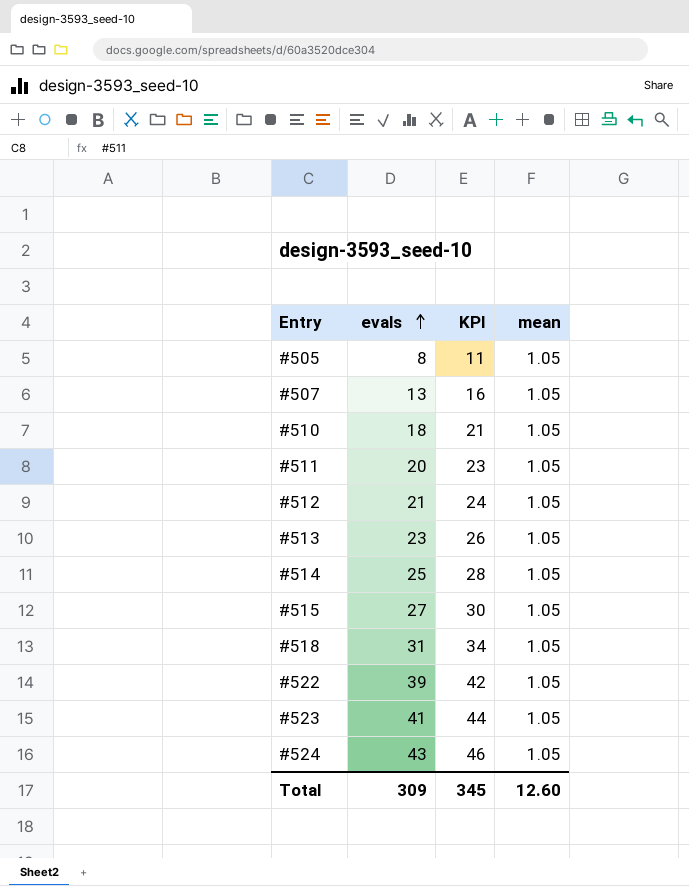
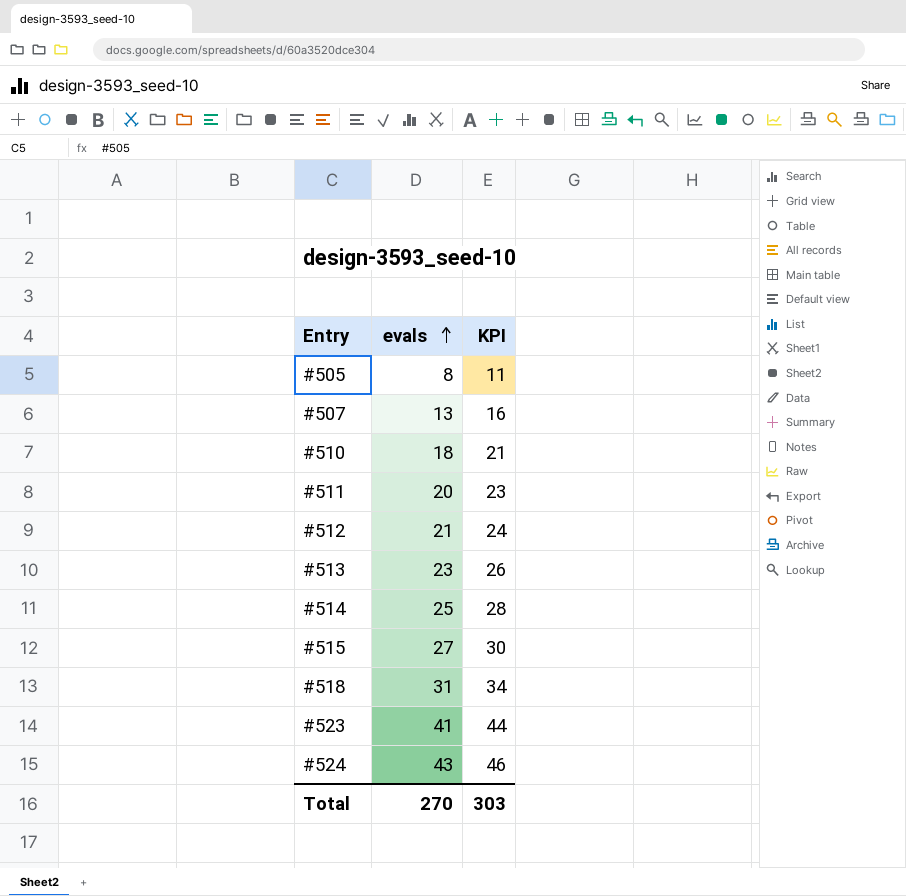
column mean | position: 4 -> none
row #522: 39 | 42 | 1.05 -> none
Total | evals: 309 -> 270
Total | KPI: 345 -> 303

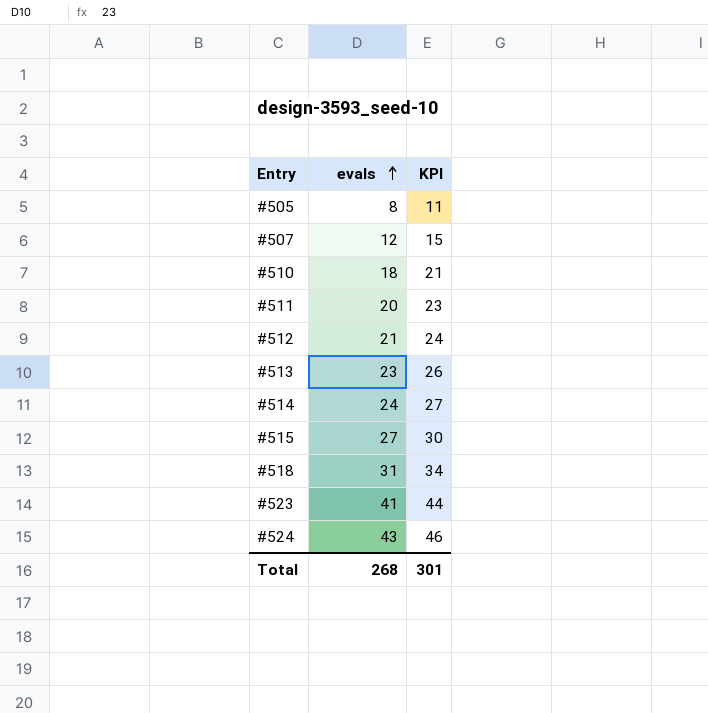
#507 | evals: 13 -> 12
#507 | KPI: 16 -> 15
#514 | evals: 25 -> 24
#514 | KPI: 28 -> 27
Total | evals: 270 -> 268
Total | KPI: 303 -> 301

